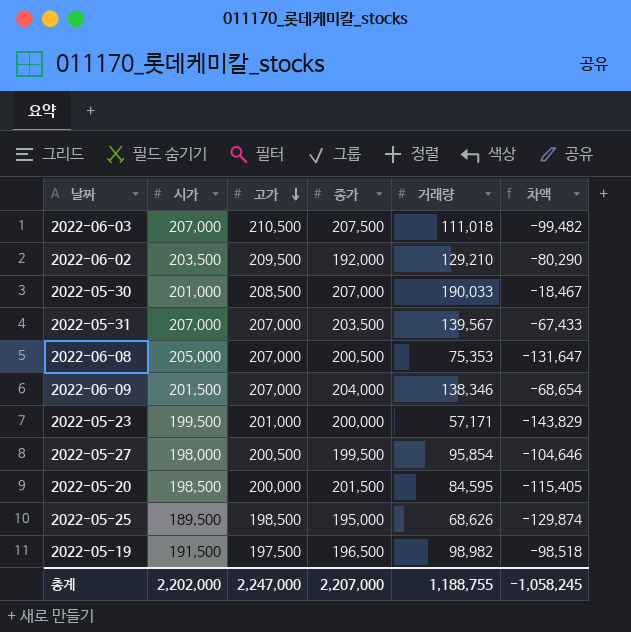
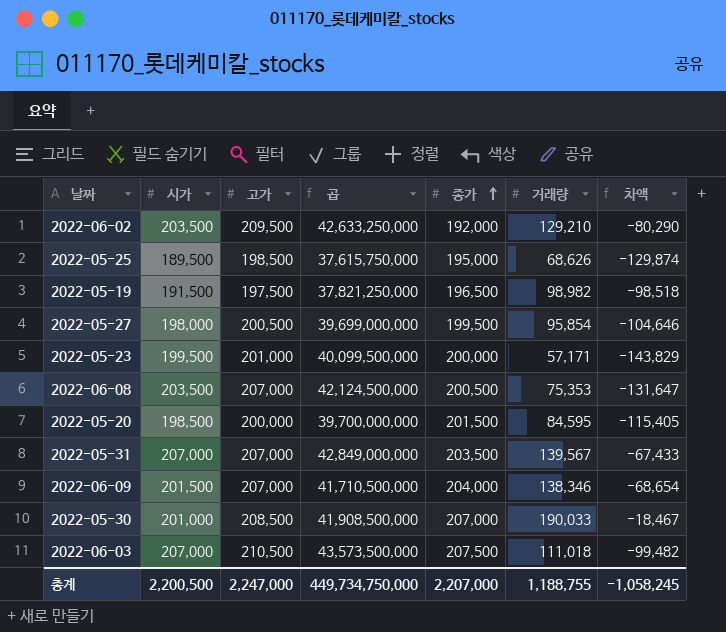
row order: 고가 descending -> 종가 ascending
column 곱 | formula: none -> [시가] * [고가]
2022-06-08 | 시가: 205,000 -> 203,500
총계 | 시가: 2,202,000 -> 2,200,500

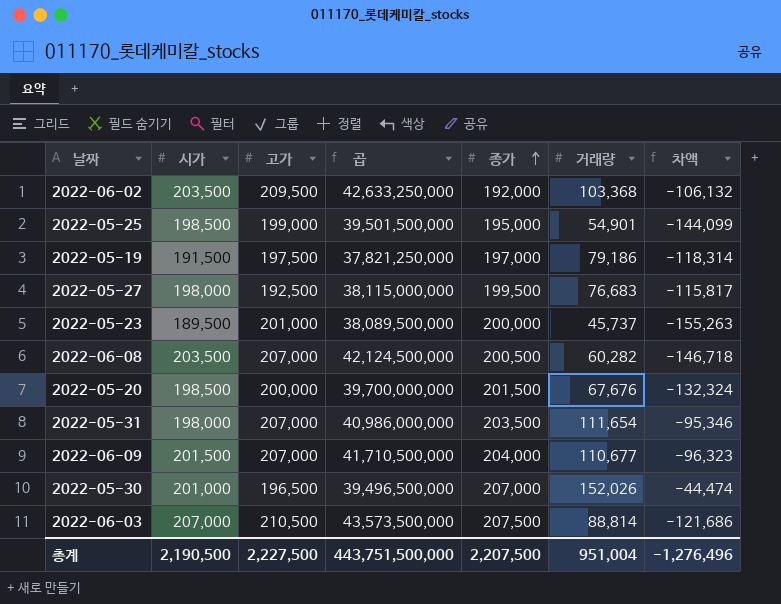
2022-06-02 | 거래량: 129,210 -> 103,368
2022-06-02 | 차액: -80,290 -> -106,132
2022-05-25 | 시가: 189,500 -> 198,500
2022-05-25 | 고가: 198,500 -> 199,000
2022-05-25 | 곱: 37,615,750,000 -> 39,501,500,000
2022-05-25 | 거래량: 68,626 -> 54,901
2022-05-25 | 차액: -129,874 -> -144,099
2022-05-19 | 종가: 196,500 -> 197,000
2022-05-19 | 거래량: 98,982 -> 79,186
2022-05-19 | 차액: -98,518 -> -118,314
2022-05-27 | 고가: 200,500 -> 192,500
2022-05-27 | 곱: 39,699,000,000 -> 38,115,000,000
2022-05-27 | 거래량: 95,854 -> 76,683
2022-05-27 | 차액: -104,646 -> -115,817
2022-05-23 | 시가: 199,500 -> 189,500
2022-05-23 | 곱: 40,099,500,000 -> 38,089,500,000
2022-05-23 | 거래량: 57,171 -> 45,737
2022-05-23 | 차액: -143,829 -> -155,263
2022-06-08 | 거래량: 75,353 -> 60,282
2022-06-08 | 차액: -131,647 -> -146,718
2022-05-20 | 거래량: 84,595 -> 67,676
2022-05-20 | 차액: -115,405 -> -132,324
2022-05-31 | 시가: 207,000 -> 198,000
2022-05-31 | 곱: 42,849,000,000 -> 40,986,000,000
2022-05-31 | 거래량: 139,567 -> 111,654
2022-05-31 | 차액: -67,433 -> -95,346
2022-06-09 | 거래량: 138,346 -> 110,677
2022-06-09 | 차액: -68,654 -> -96,323
2022-05-30 | 고가: 208,500 -> 196,500
2022-05-30 | 곱: 41,908,500,000 -> 39,496,500,000
2022-05-30 | 거래량: 190,033 -> 152,026
2022-05-30 | 차액: -18,467 -> -44,474
2022-06-03 | 거래량: 111,018 -> 88,814
2022-06-03 | 차액: -99,482 -> -121,686
총계 | 시가: 2,200,500 -> 2,190,500
총계 | 고가: 2,247,000 -> 2,227,500
총계 | 곱: 449,734,750,000 -> 443,751,500,000
총계 | 종가: 2,207,000 -> 2,207,500
총계 | 거래량: 1,188,755 -> 951,004
총계 | 차액: -1,058,245 -> -1,276,496

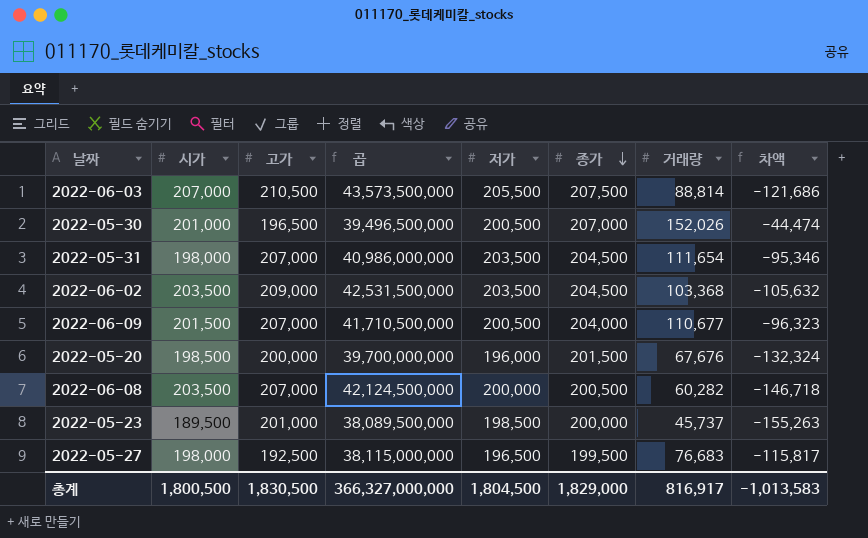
row order: 종가 ascending -> 종가 descending
column 저가 | position: none -> 5
row 2022-05-25: 198,500 | 199,000 | 39,501,500,000 | 195,000 | 54,901 | -144,099 -> none
row 2022-05-19: 191,500 | 197,500 | 37,821,250,000 | 197,000 | 79,186 | -118,314 -> none
2022-05-31 | 종가: 203,500 -> 204,500
2022-06-02 | 고가: 209,500 -> 209,000
2022-06-02 | 곱: 42,633,250,000 -> 42,531,500,000
2022-06-02 | 종가: 192,000 -> 204,500
2022-06-02 | 차액: -106,132 -> -105,632
총계 | 시가: 2,190,500 -> 1,800,500
총계 | 고가: 2,227,500 -> 1,830,500
총계 | 곱: 443,751,500,000 -> 366,327,000,000
총계 | 종가: 2,207,500 -> 1,829,000
총계 | 거래량: 951,004 -> 816,917
총계 | 차액: -1,276,496 -> -1,013,583

